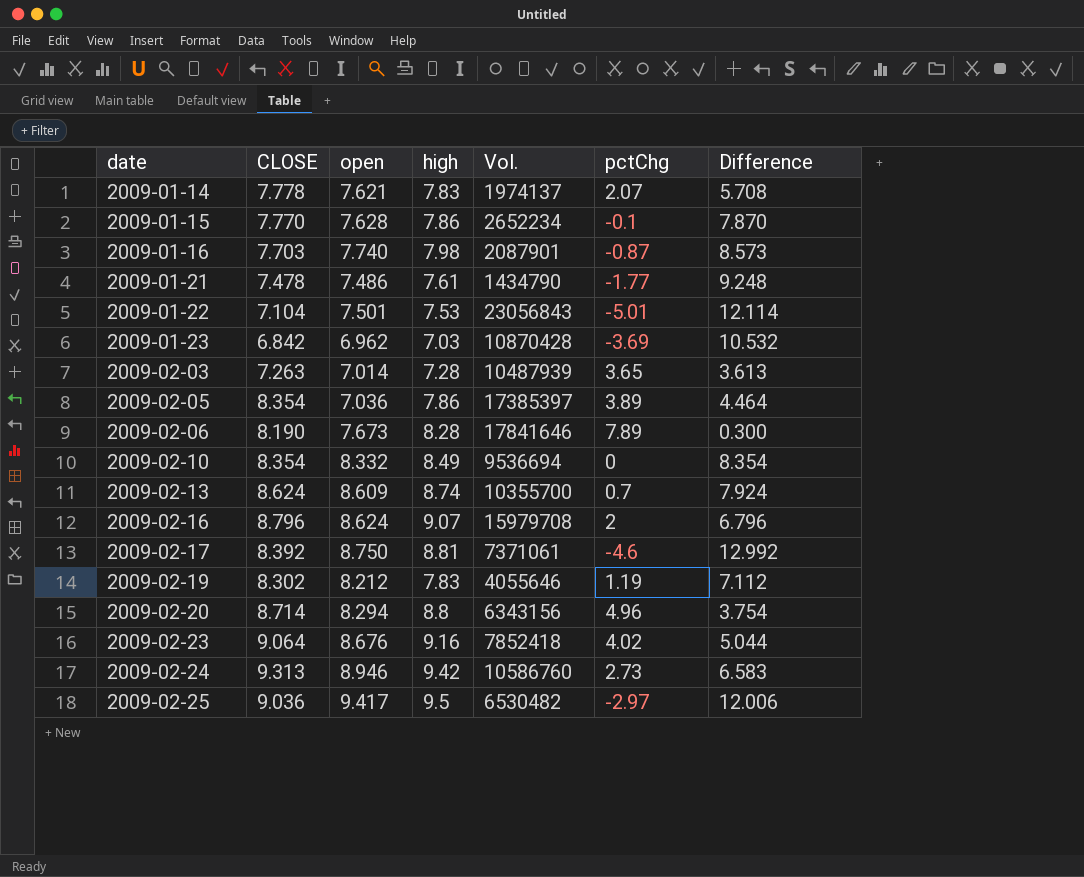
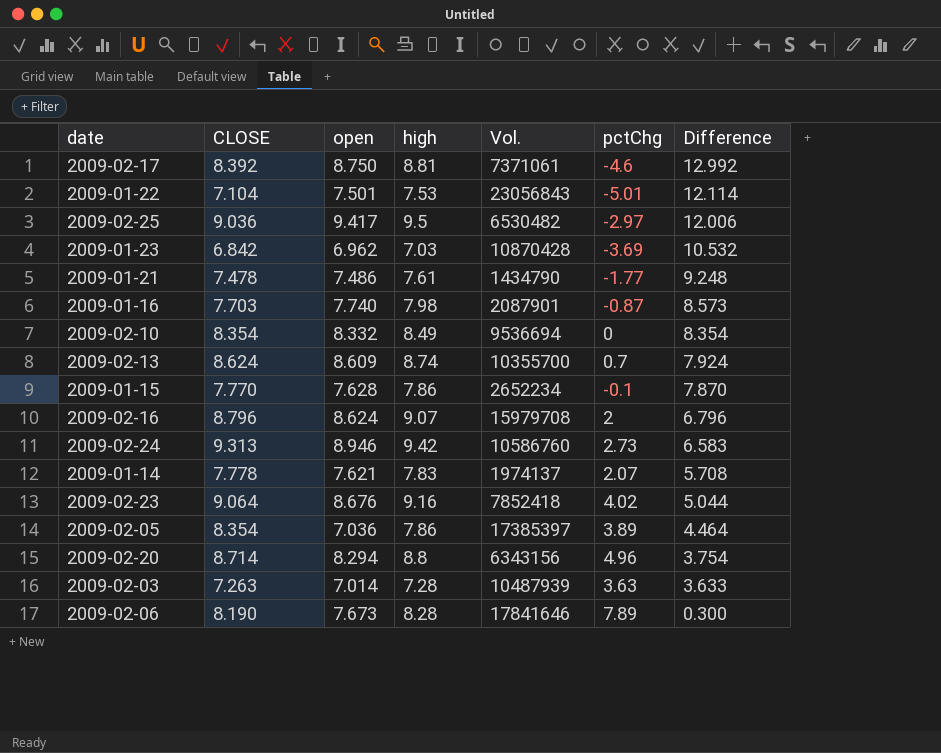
row order: date ascending -> Difference descending
row 2009-02-19: 8.302 | 8.212 | 7.83 | 4055646 | 1.19 | 7.112 -> none
2009-02-03 | pctChg: 3.65 -> 3.63
2009-02-03 | Difference: 3.613 -> 3.633

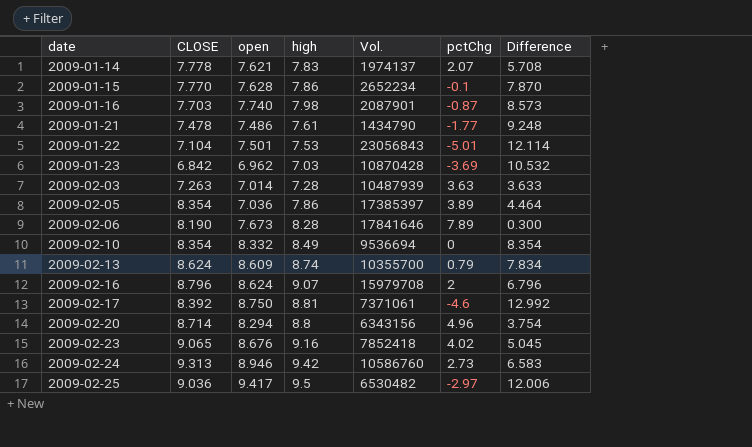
row order: Difference descending -> date ascending
2009-02-13 | pctChg: 0.7 -> 0.79
2009-02-13 | Difference: 7.924 -> 7.834
2009-02-23 | CLOSE: 9.064 -> 9.065
2009-02-23 | Difference: 5.044 -> 5.045

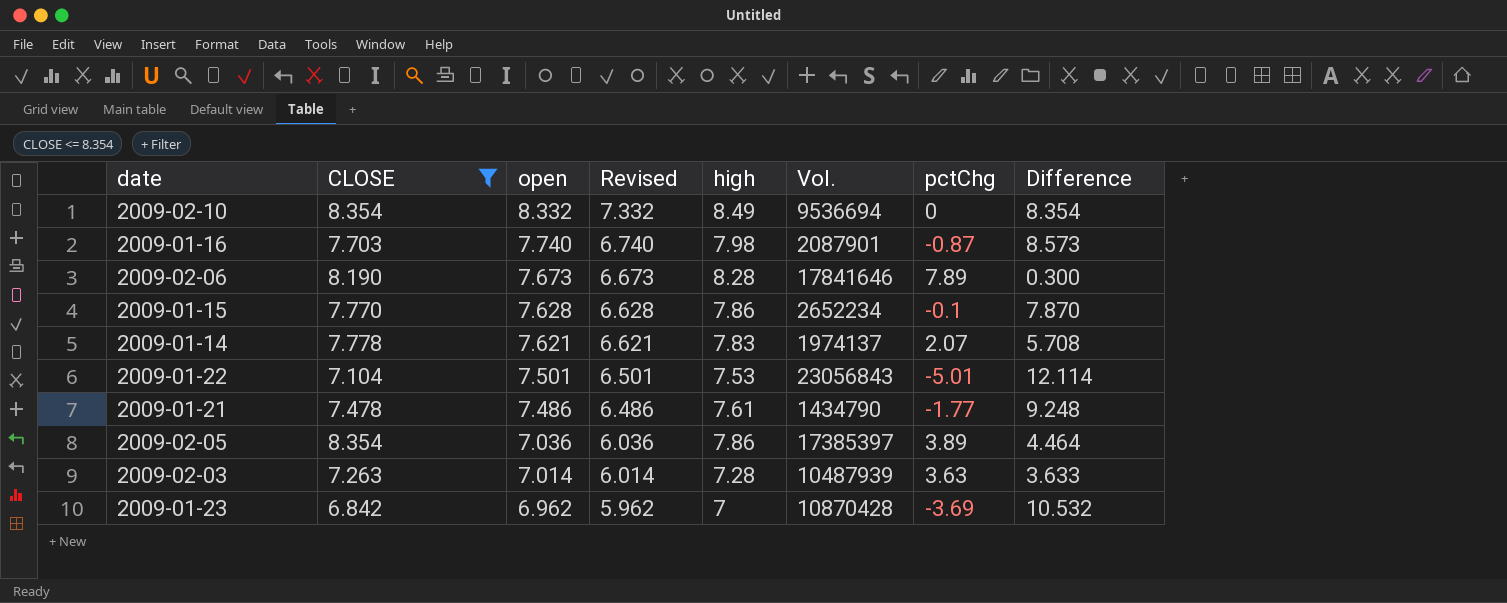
filter: none -> CLOSE <= 8.354
row order: date ascending -> open descending
column Revised | formula: none -> [open] - 1
2009-01-23 | high: 7.03 -> 7

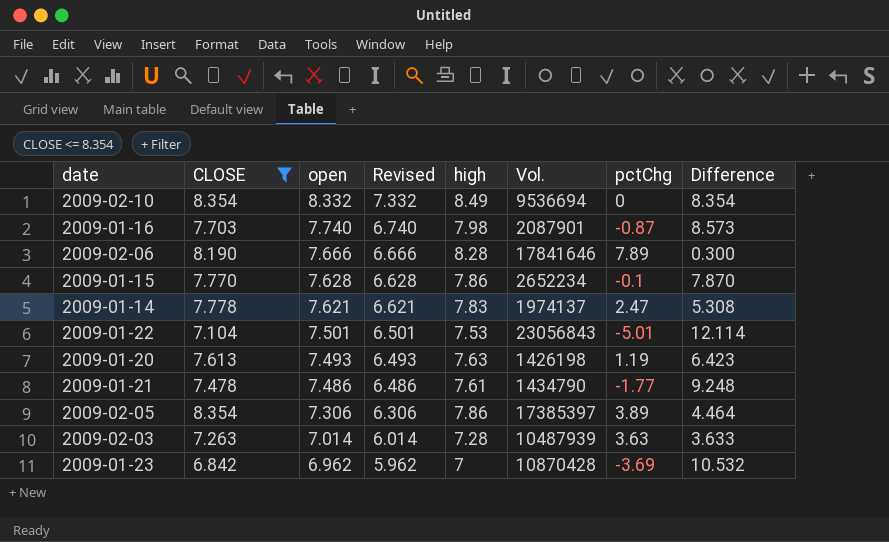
2009-02-06 | open: 7.673 -> 7.666
2009-02-06 | Revised: 6.673 -> 6.666
2009-01-14 | pctChg: 2.07 -> 2.47
2009-01-14 | Difference: 5.708 -> 5.308
row 2009-01-20: none -> 7.613 | 7.493 | 6.493 | 7.63 | 1426198 | 1.19 | 6.423
2009-02-05 | open: 7.036 -> 7.306
2009-02-05 | Revised: 6.036 -> 6.306

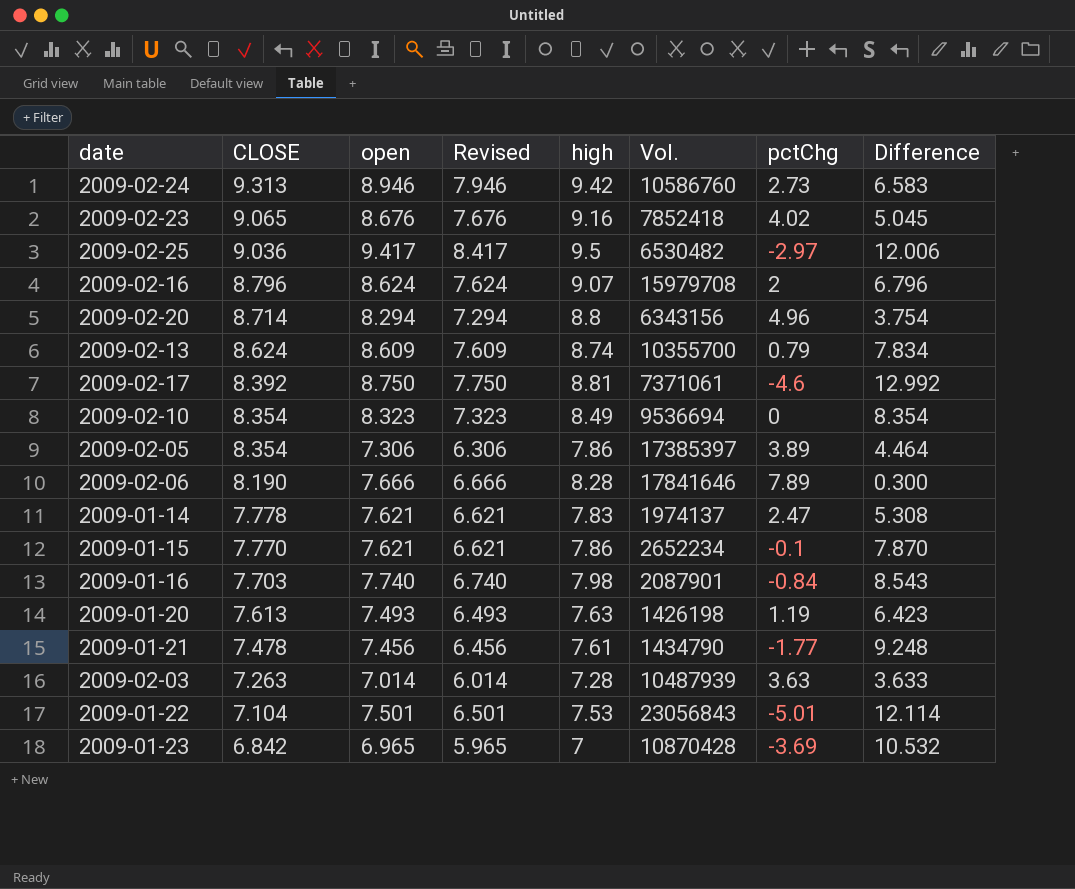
filter: CLOSE <= 8.354 -> none
row order: open descending -> CLOSE descending
2009-02-10 | open: 8.332 -> 8.323
2009-02-10 | Revised: 7.332 -> 7.323
2009-01-15 | open: 7.628 -> 7.621
2009-01-15 | Revised: 6.628 -> 6.621
2009-01-16 | pctChg: -0.87 -> -0.84
2009-01-16 | Difference: 8.573 -> 8.543
2009-01-21 | open: 7.486 -> 7.456
2009-01-21 | Revised: 6.486 -> 6.456
2009-01-23 | open: 6.962 -> 6.965
2009-01-23 | Revised: 5.962 -> 5.965

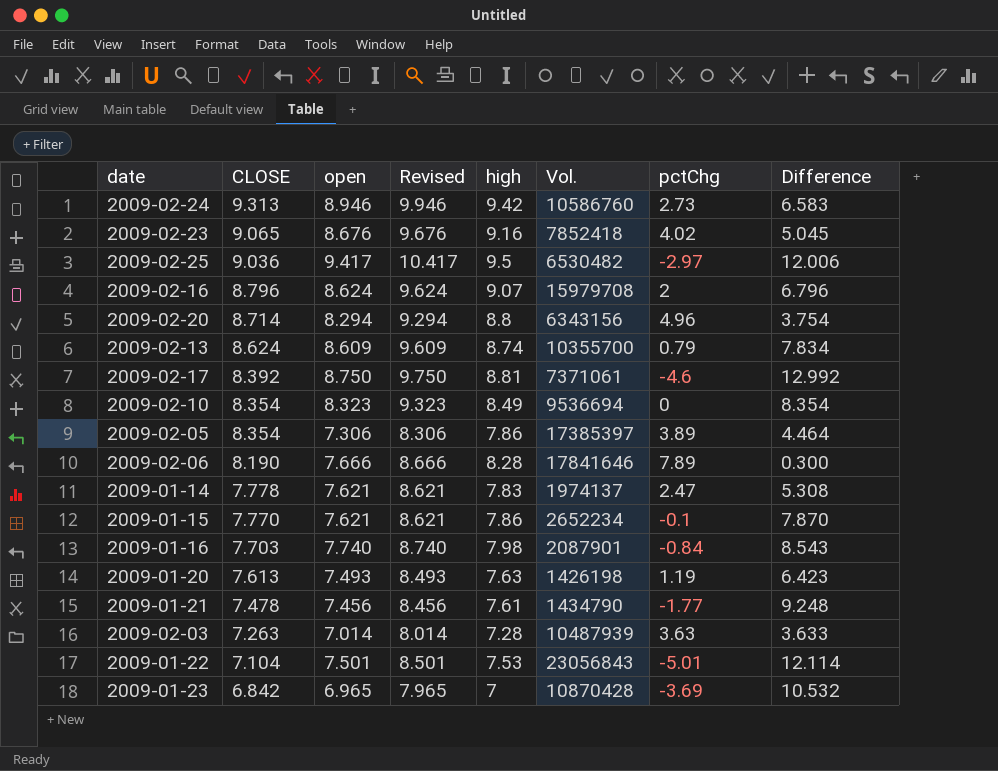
column Revised | formula: [open] - 1 -> [open] + 1

